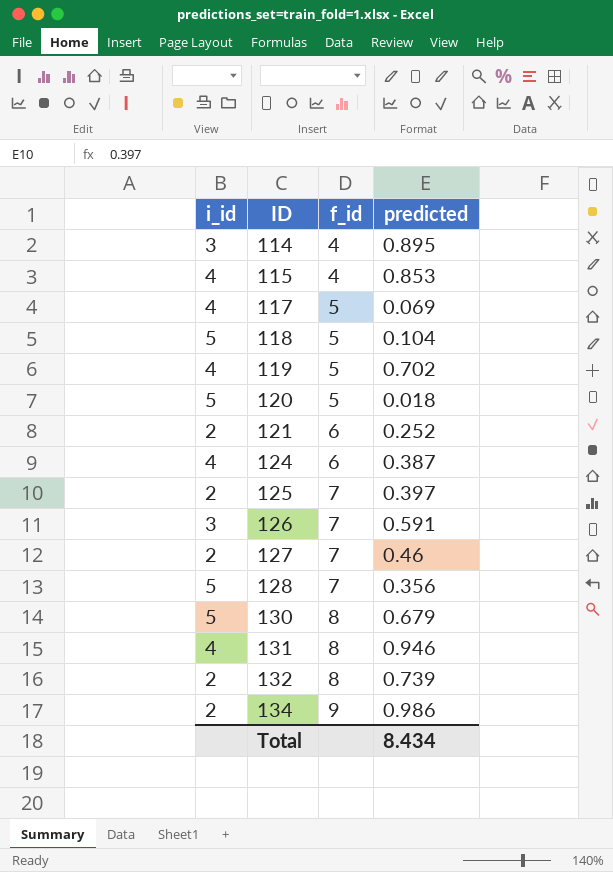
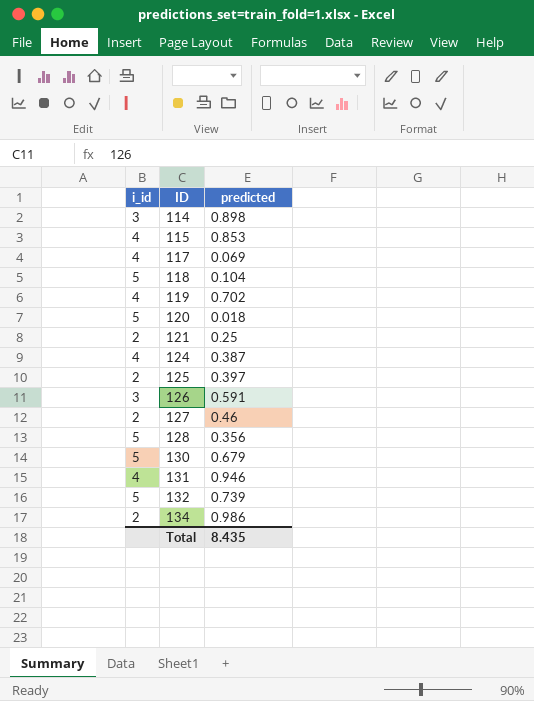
column f_id | position: 3 -> none
114 | predicted: 0.895 -> 0.898
121 | predicted: 0.252 -> 0.25
132 | i_id: 2 -> 5
Total | predicted: 8.434 -> 8.435

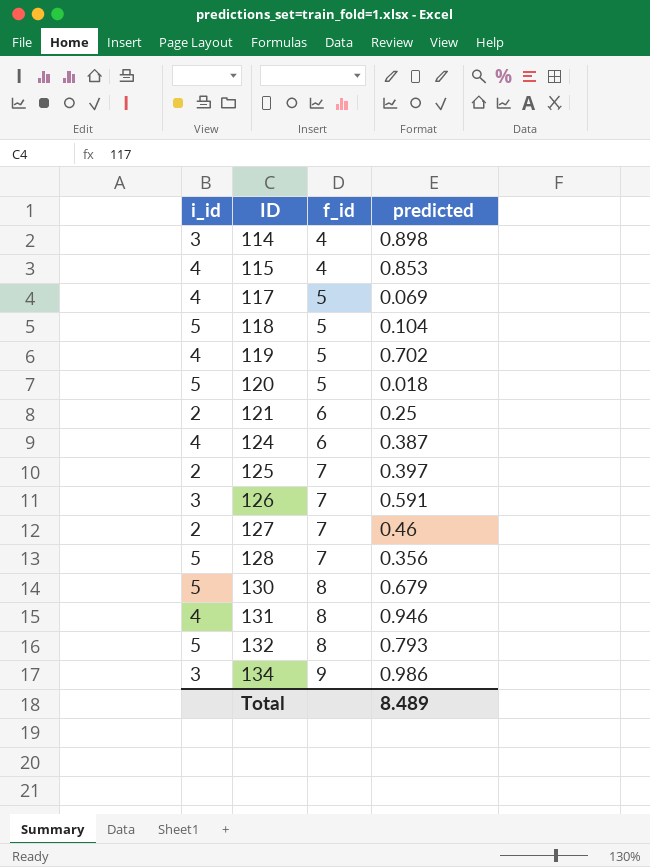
column f_id | position: none -> 3
132 | predicted: 0.739 -> 0.793
134 | i_id: 2 -> 3
Total | predicted: 8.435 -> 8.489

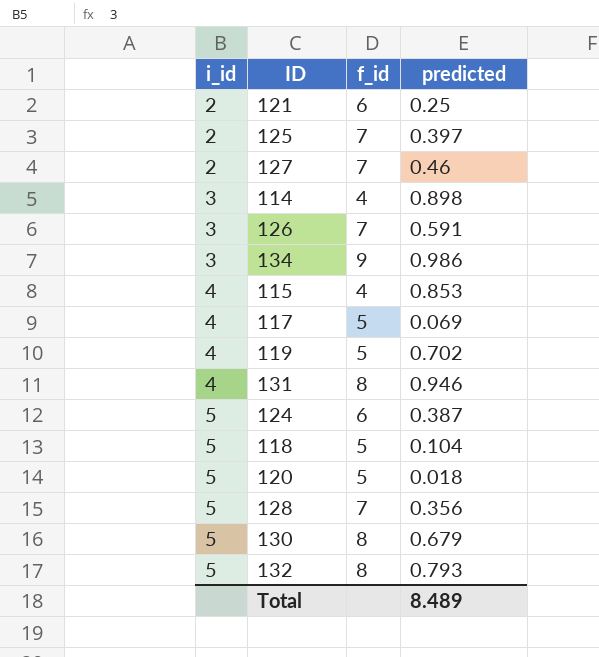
row order: ID ascending -> i_id ascending
124 | i_id: 4 -> 5

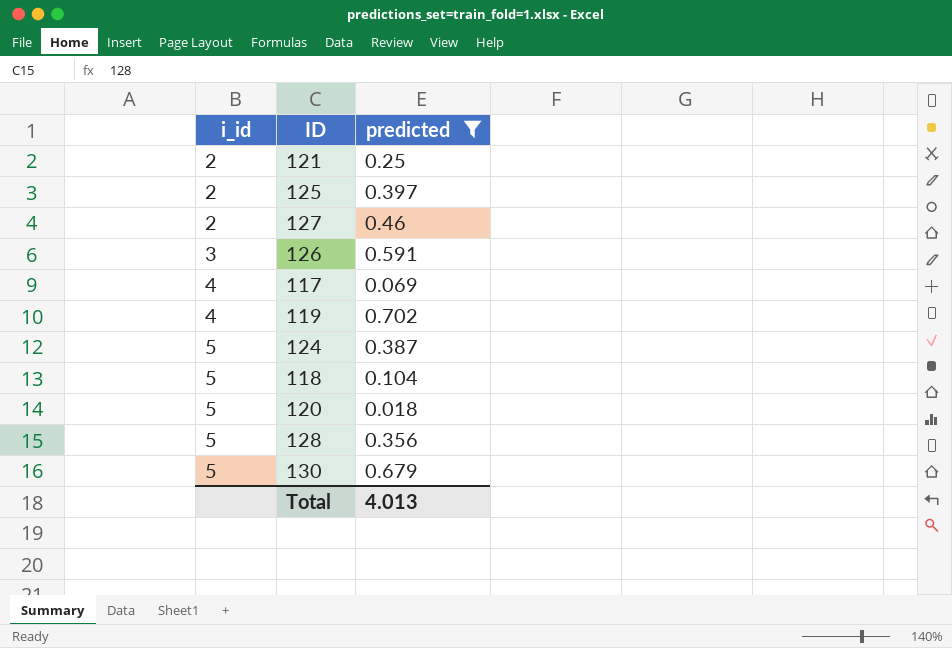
filter: none -> predicted <= 0.702
column f_id | position: 3 -> none
Total | predicted: 8.489 -> 4.013

